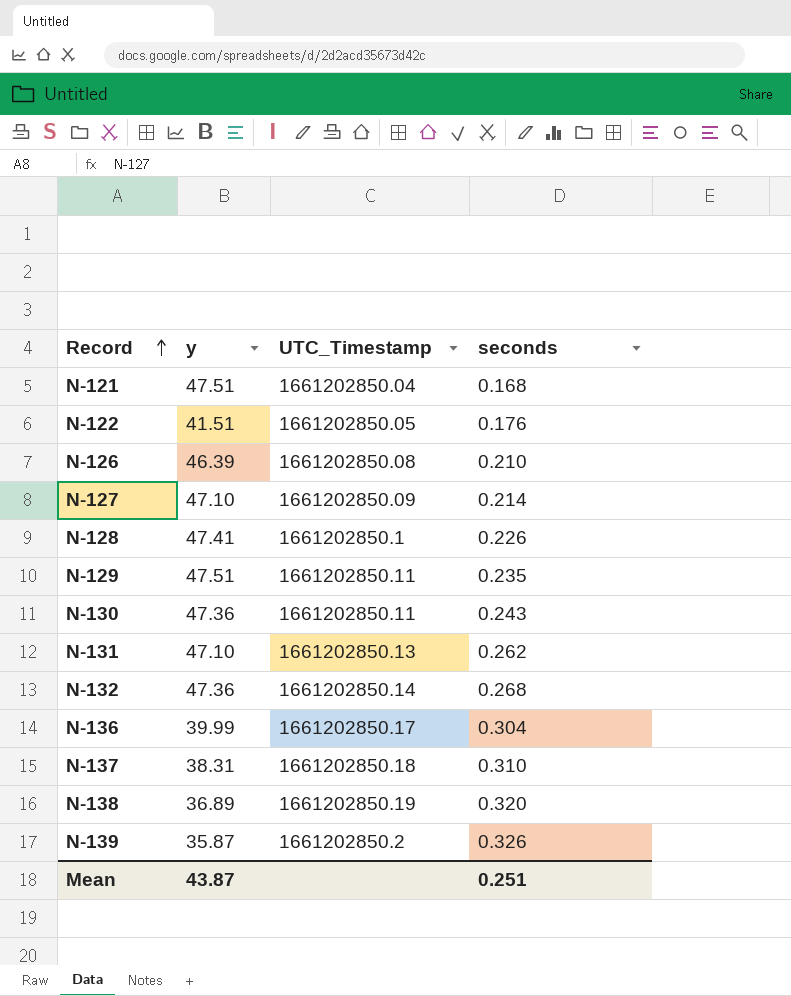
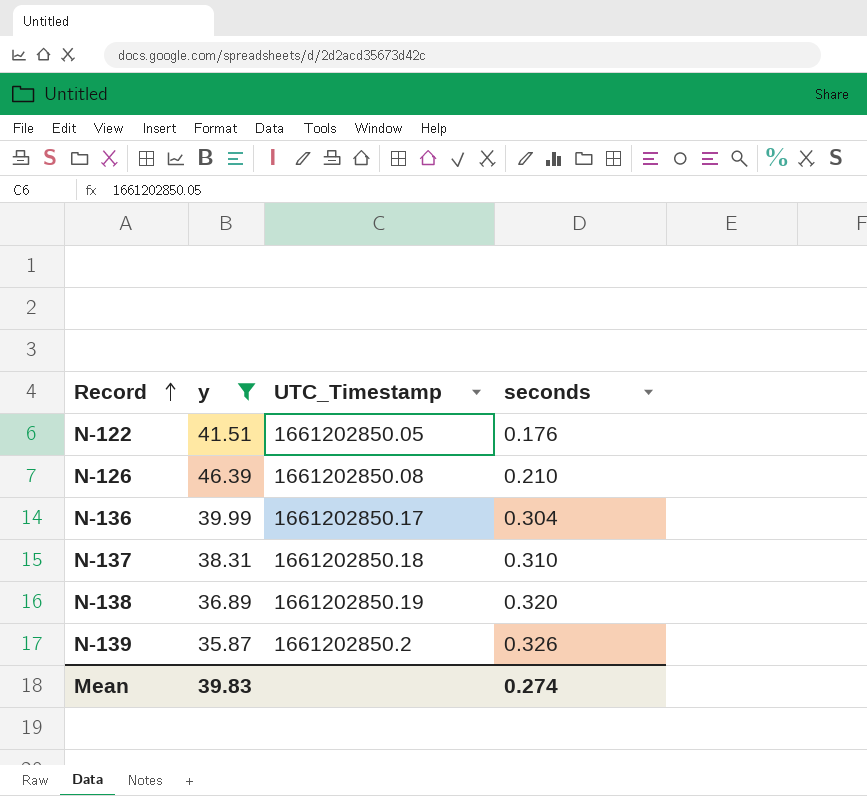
filter: none -> y <= 46.39
Mean | y: 43.87 -> 39.83
Mean | seconds: 0.251 -> 0.274

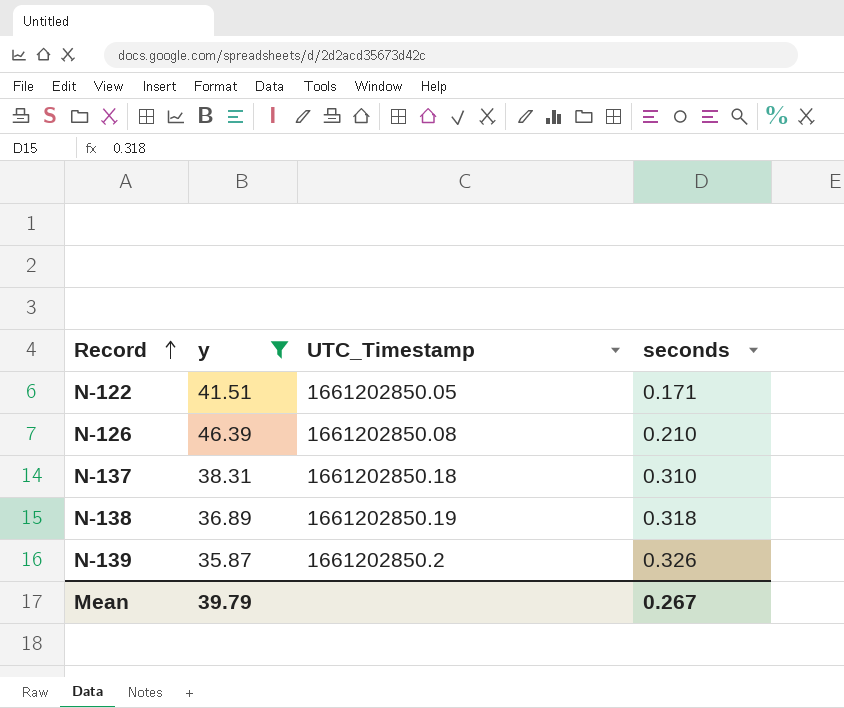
row N-136: 39.99 | 1661202850.17 | 0.304 -> none
N-122 | seconds: 0.176 -> 0.171
N-138 | seconds: 0.320 -> 0.318
Mean | y: 39.83 -> 39.79
Mean | seconds: 0.274 -> 0.267

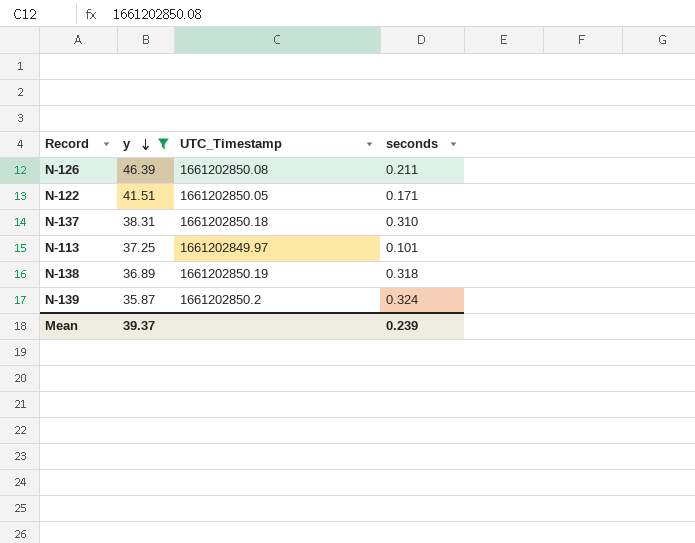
row order: Record ascending -> y descending
N-126 | seconds: 0.210 -> 0.211
row N-113: none -> 37.25 | 1661202849.97 | 0.101
N-139 | seconds: 0.326 -> 0.324
Mean | y: 39.79 -> 39.37
Mean | seconds: 0.267 -> 0.239

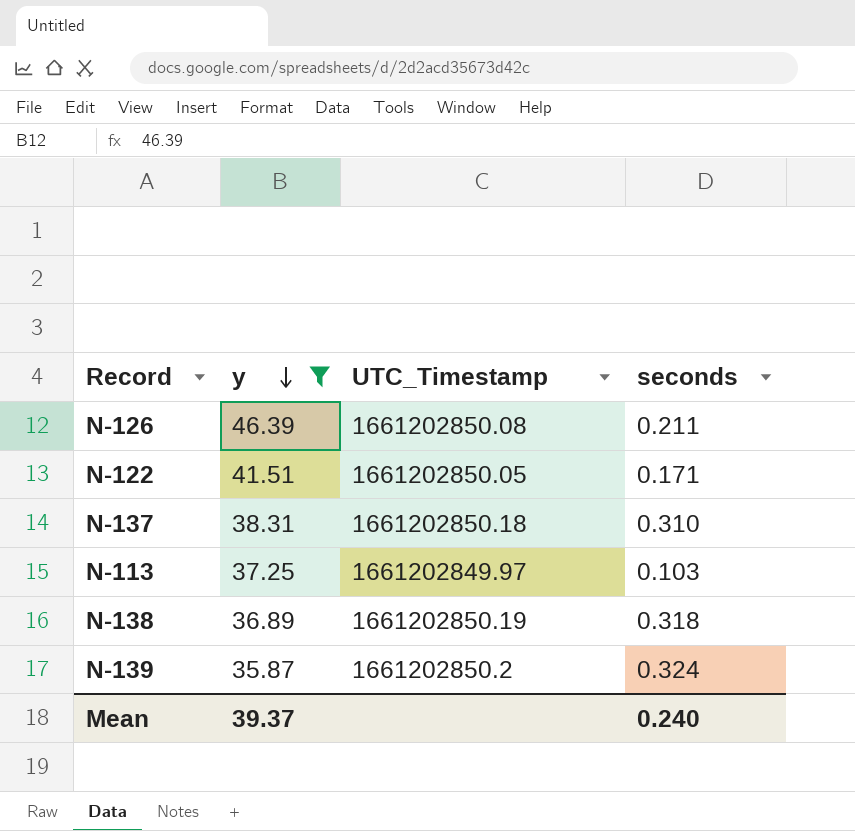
N-113 | seconds: 0.101 -> 0.103
Mean | seconds: 0.239 -> 0.240

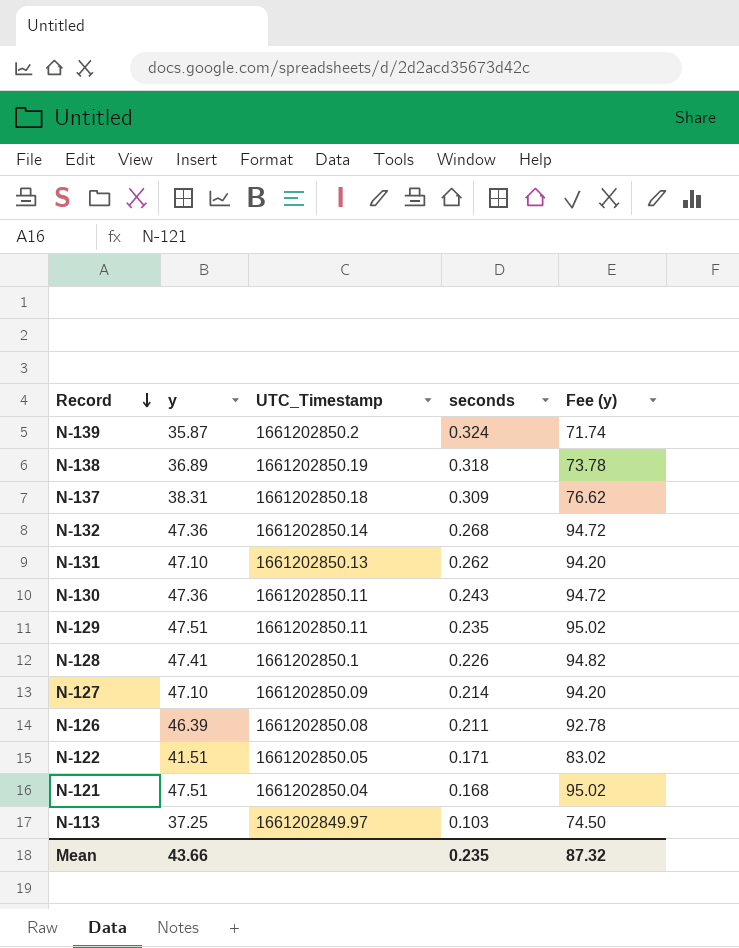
filter: y <= 46.39 -> none
row order: y descending -> Record descending
column Fee (y) | formula: none -> [y] * 2
N-137 | seconds: 0.310 -> 0.309
Mean | y: 39.37 -> 43.66
Mean | seconds: 0.240 -> 0.235

